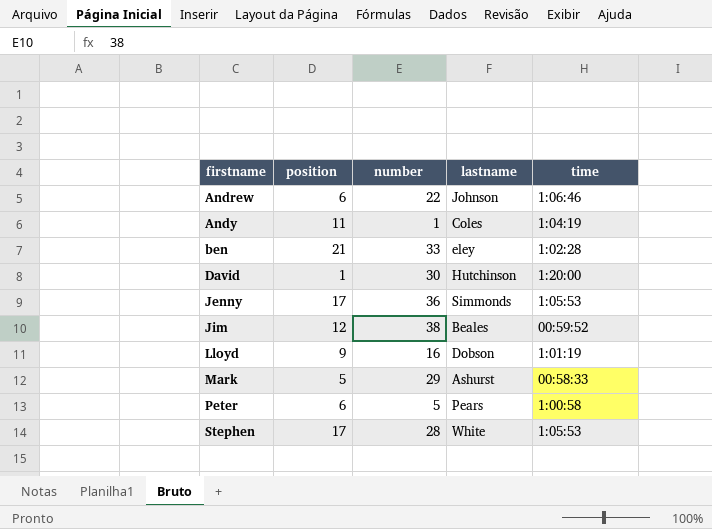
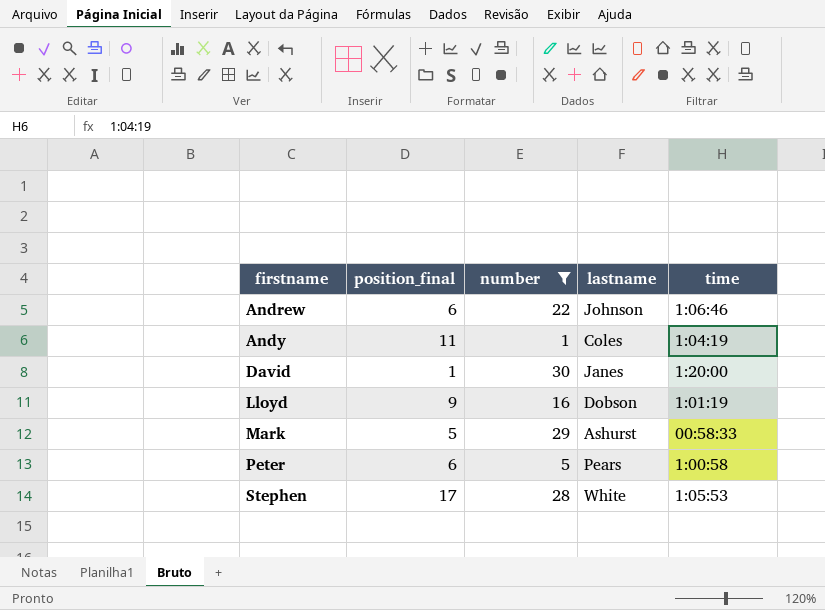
filter: none -> number <= 30
column name: position -> position_final
David | lastname: Hutchinson -> Janes

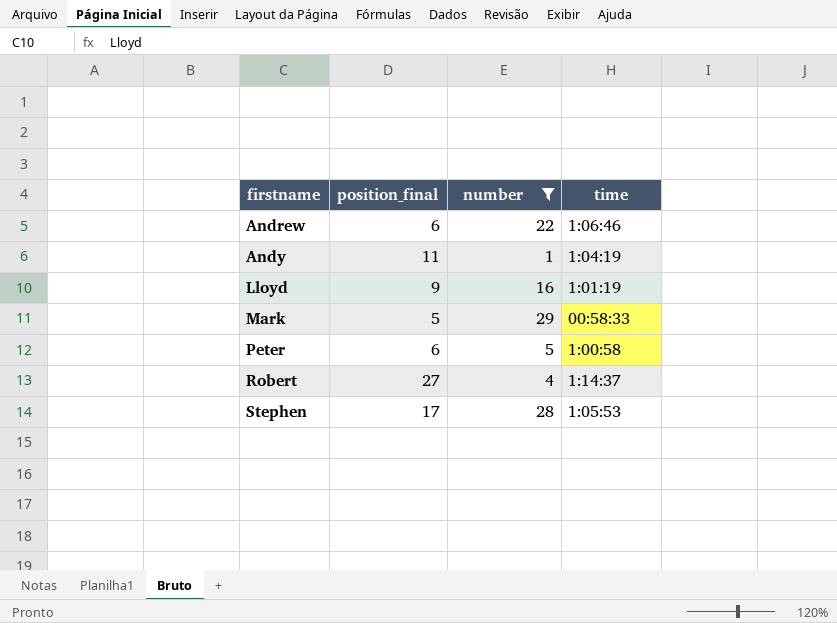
column lastname | position: 4 -> none
row David: 1 | 30 | Janes | 1:20:00 -> none
row Robert: none -> 27 | 4 | 1:14:37

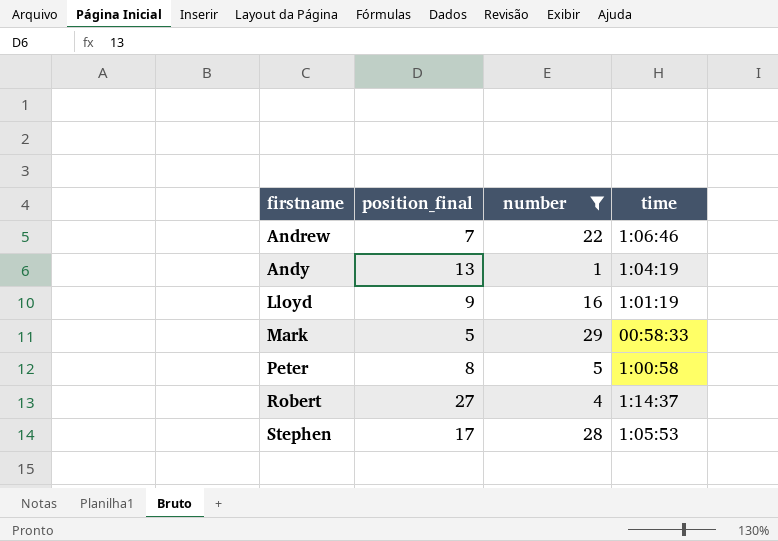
Andrew | position_final: 6 -> 7
Andy | position_final: 11 -> 13
Peter | position_final: 6 -> 8

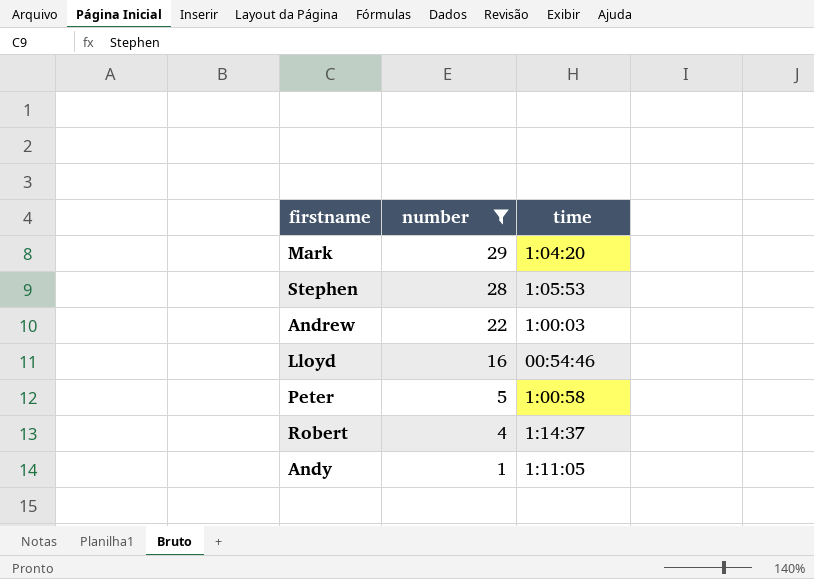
row order: firstname ascending -> number descending
column position_final | position: 2 -> none
Mark | time: 00:58:33 -> 1:04:20
Andrew | time: 1:06:46 -> 1:00:03
Lloyd | time: 1:01:19 -> 00:54:46
Andy | time: 1:04:19 -> 1:11:05

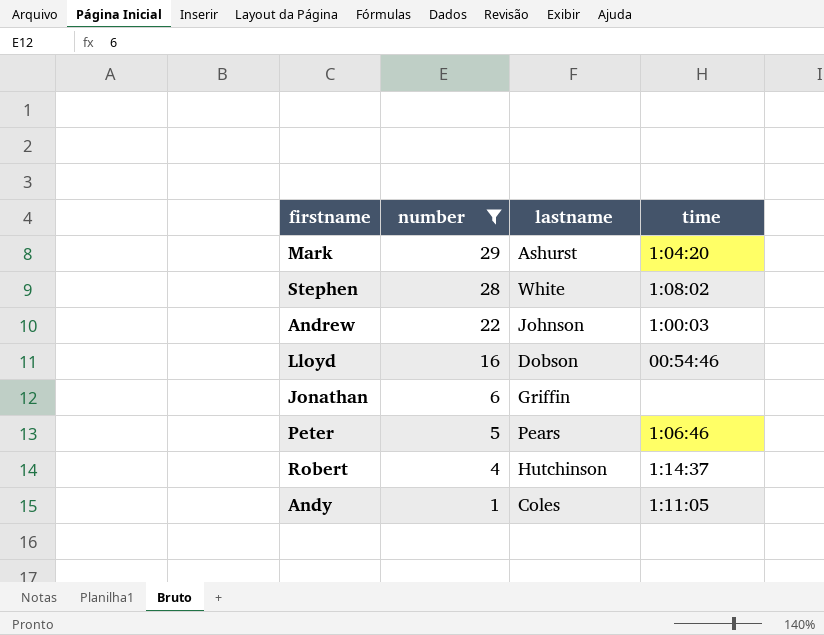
column lastname | position: none -> 3
Stephen | time: 1:05:53 -> 1:08:02
row Jonathan: none -> 6 | Griffin | none
Peter | time: 1:00:58 -> 1:06:46

